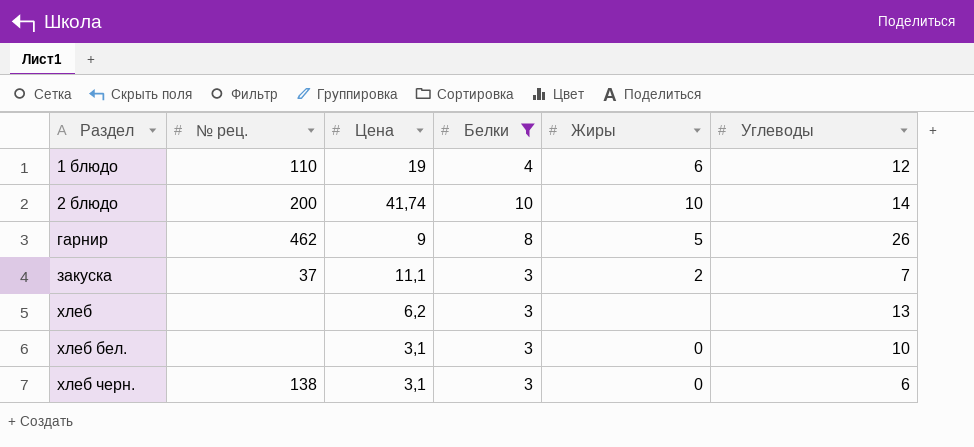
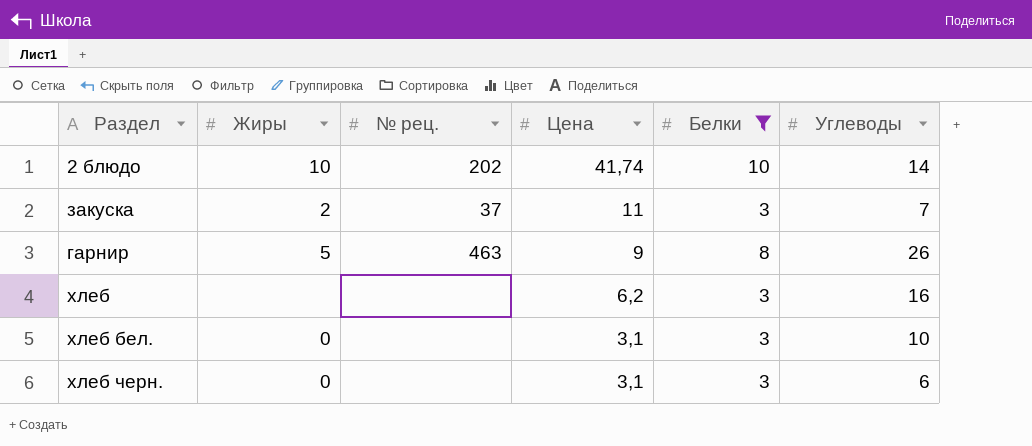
row order: Раздел ascending -> Цена descending
column Жиры | position: 5 -> 2
row 1 блюдо: 110 | 19 | 4 | 6 | 12 -> none
2 блюдо | № рец.: 200 -> 202
закуска | Цена: 11,1 -> 11
гарнир | № рец.: 462 -> 463
хлеб | Углеводы: 13 -> 16
хлеб черн. | № рец.: 138 -> none

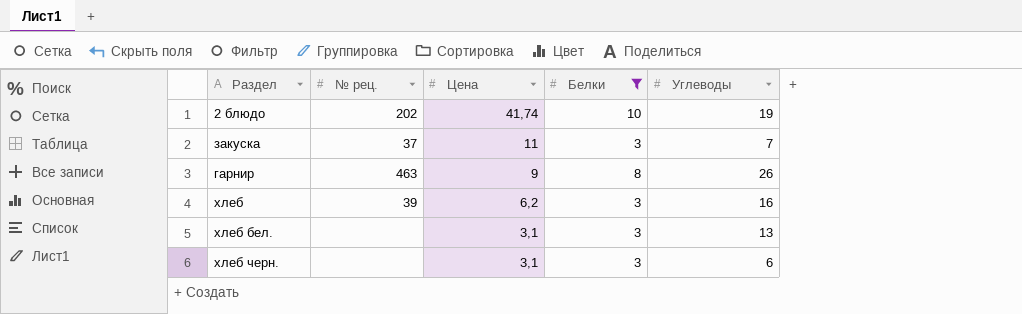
column Жиры | position: 2 -> none
2 блюдо | Углеводы: 14 -> 19
хлеб | № рец.: none -> 39
хлеб бел. | Углеводы: 10 -> 13

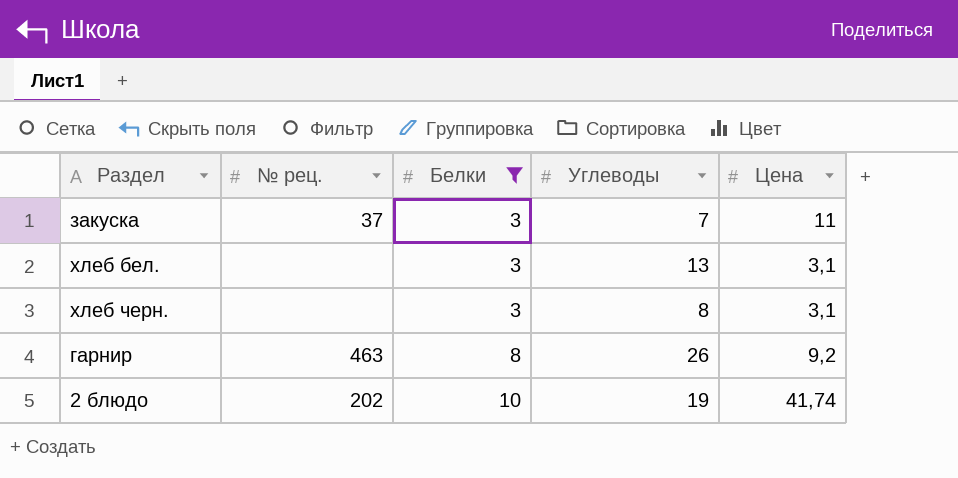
row order: Цена descending -> Белки ascending
column Цена | position: 3 -> 5
row хлеб: 39 | 6,2 | 3 | 16 -> none
хлеб черн. | Углеводы: 6 -> 8
гарнир | Цена: 9 -> 9,2

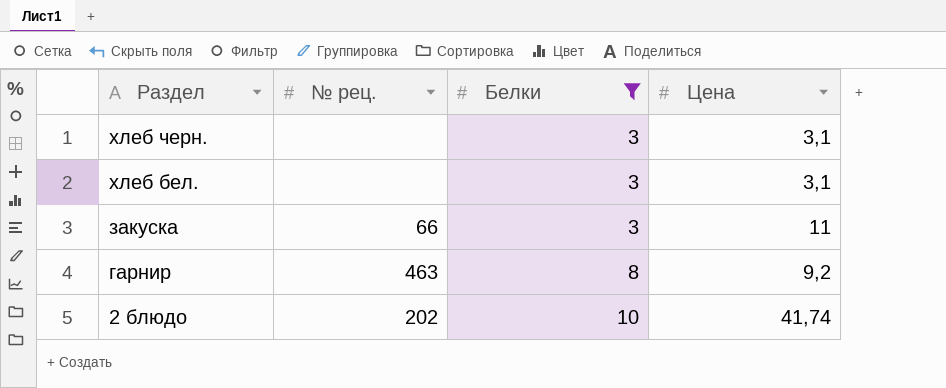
row order: Белки ascending -> Раздел descending
column Углеводы | position: 4 -> none
закуска | № рец.: 37 -> 66

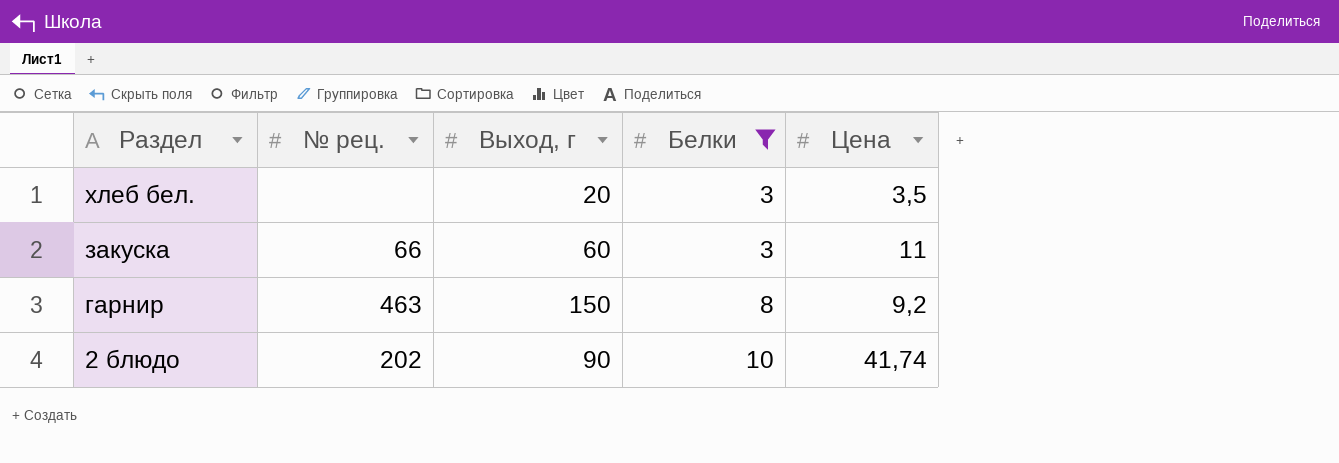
column Выход, г | position: none -> 3
row хлеб черн.: none | 3 | 3,1 -> none
хлеб бел. | Цена: 3,1 -> 3,5

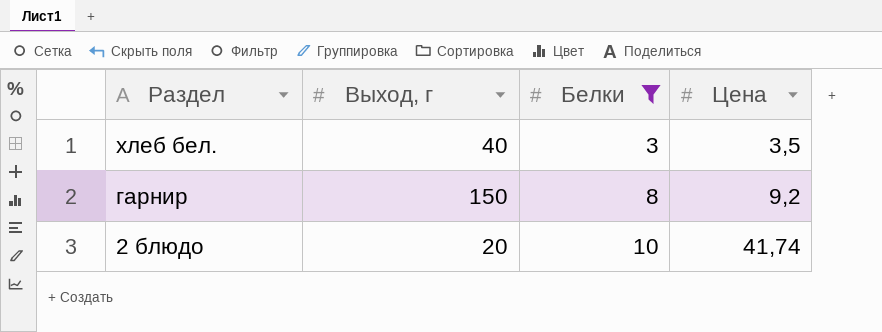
column № рец. | position: 2 -> none
row закуска: 66 | 60 | 3 | 11 -> none
хлеб бел. | Выход, г: 20 -> 40
2 блюдо | Выход, г: 90 -> 20

